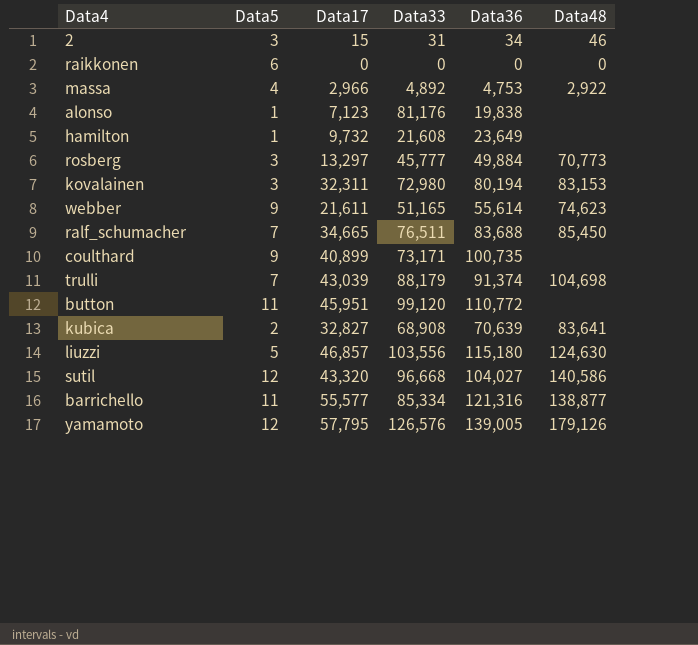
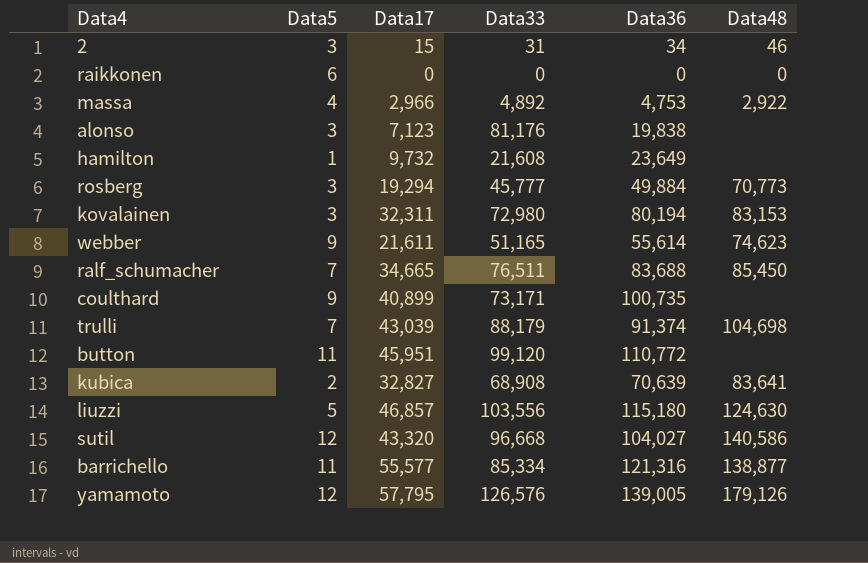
alonso | Data5: 1 -> 3
rosberg | Data17: 13,297 -> 19,294

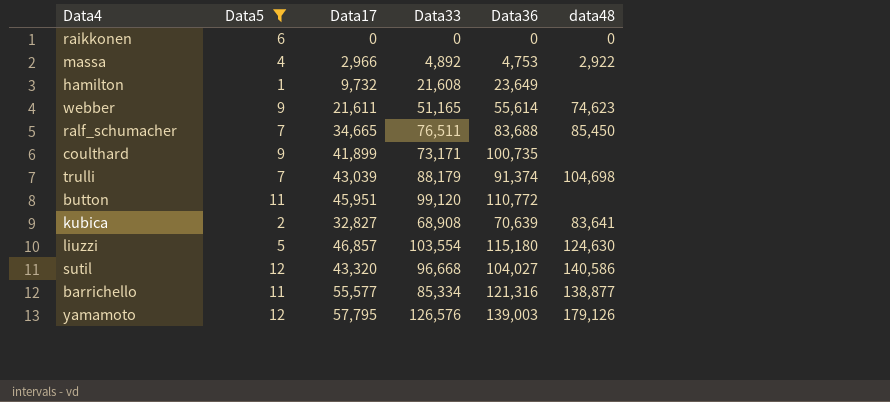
filter: none -> Data5 != 3
column name: Data48 -> data48
coulthard | Data17: 40,899 -> 41,899
liuzzi | Data33: 103,556 -> 103,554
yamamoto | Data36: 139,005 -> 139,003

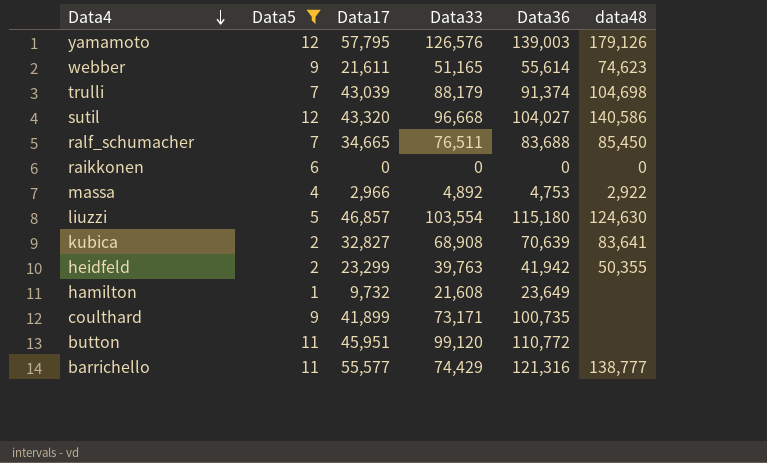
row order: none -> Data4 descending
row heidfeld: none -> 2 | 23,299 | 39,763 | 41,942 | 50,355
barrichello | Data33: 85,334 -> 74,429
barrichello | data48: 138,877 -> 138,777

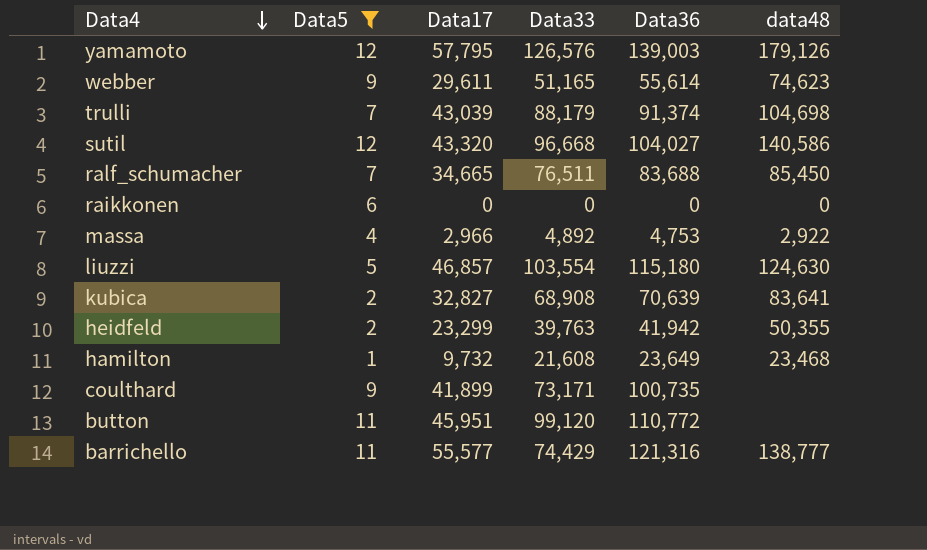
webber | Data17: 21,611 -> 29,611
hamilton | data48: none -> 23,468

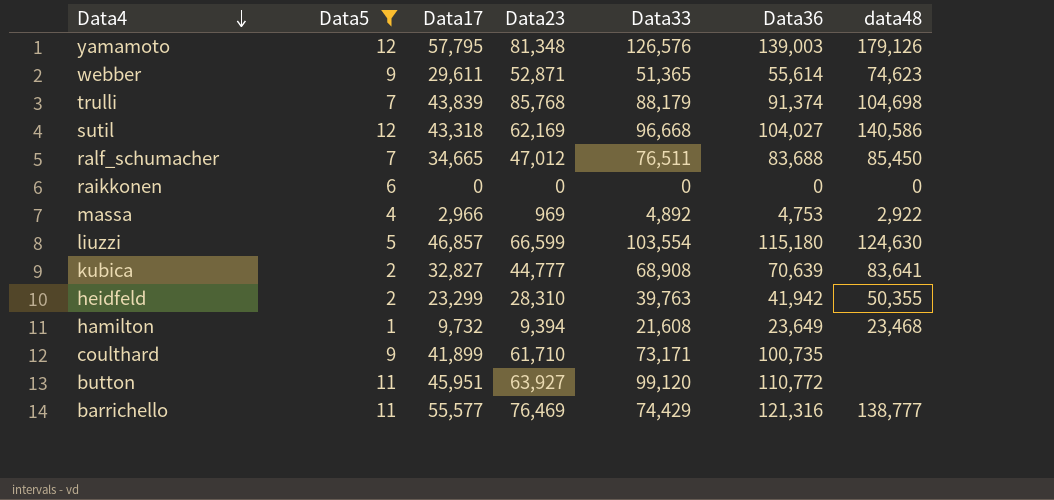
column Data23 | position: none -> 4
webber | Data33: 51,165 -> 51,365
trulli | Data17: 43,039 -> 43,839
sutil | Data17: 43,320 -> 43,318

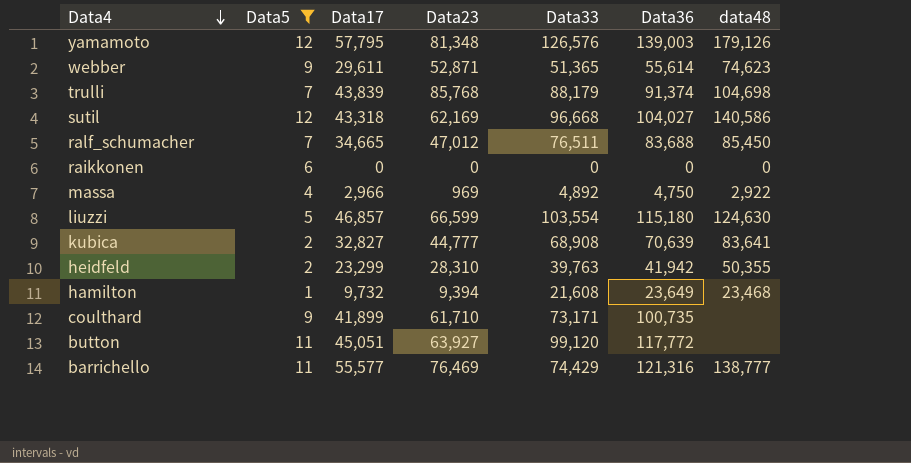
massa | Data36: 4,753 -> 4,750
button | Data17: 45,951 -> 45,051
button | Data36: 110,772 -> 117,772

